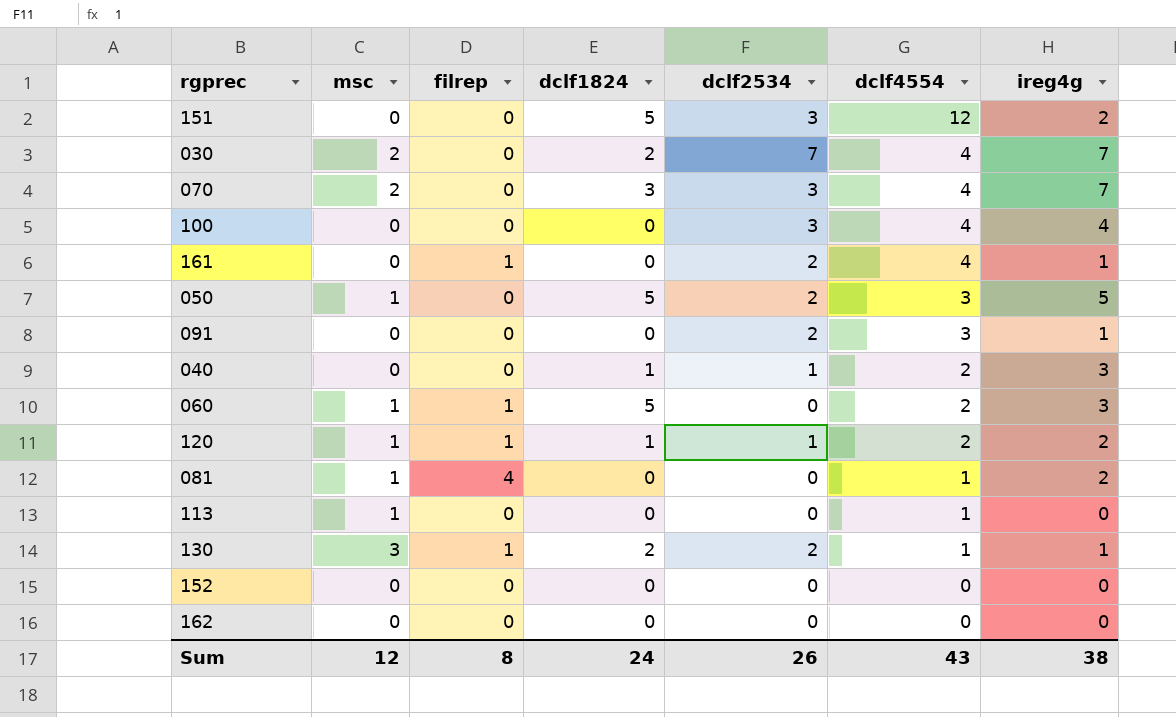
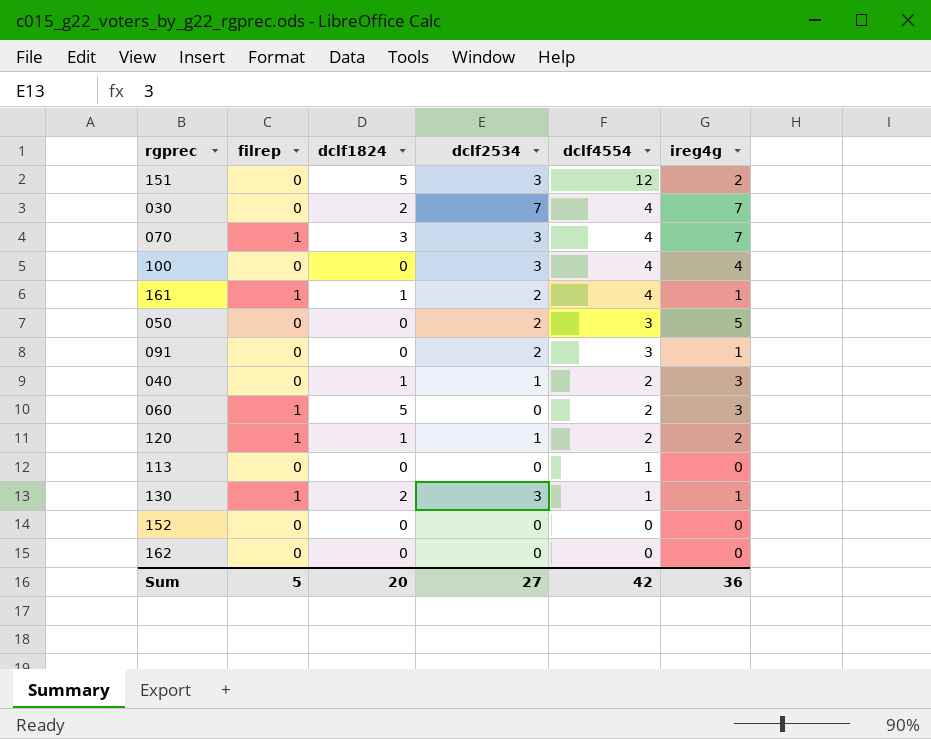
column msc | position: 2 -> none
row 081: 1 | 4 | 0 | 0 | 1 | 2 -> none
070 | filrep: 0 -> 1
161 | dclf1824: 0 -> 1
050 | dclf1824: 5 -> 0
130 | dclf2534: 2 -> 3
Sum | filrep: 8 -> 5
Sum | dclf1824: 24 -> 20
Sum | dclf2534: 26 -> 27
Sum | dclf4554: 43 -> 42
Sum | ireg4g: 38 -> 36

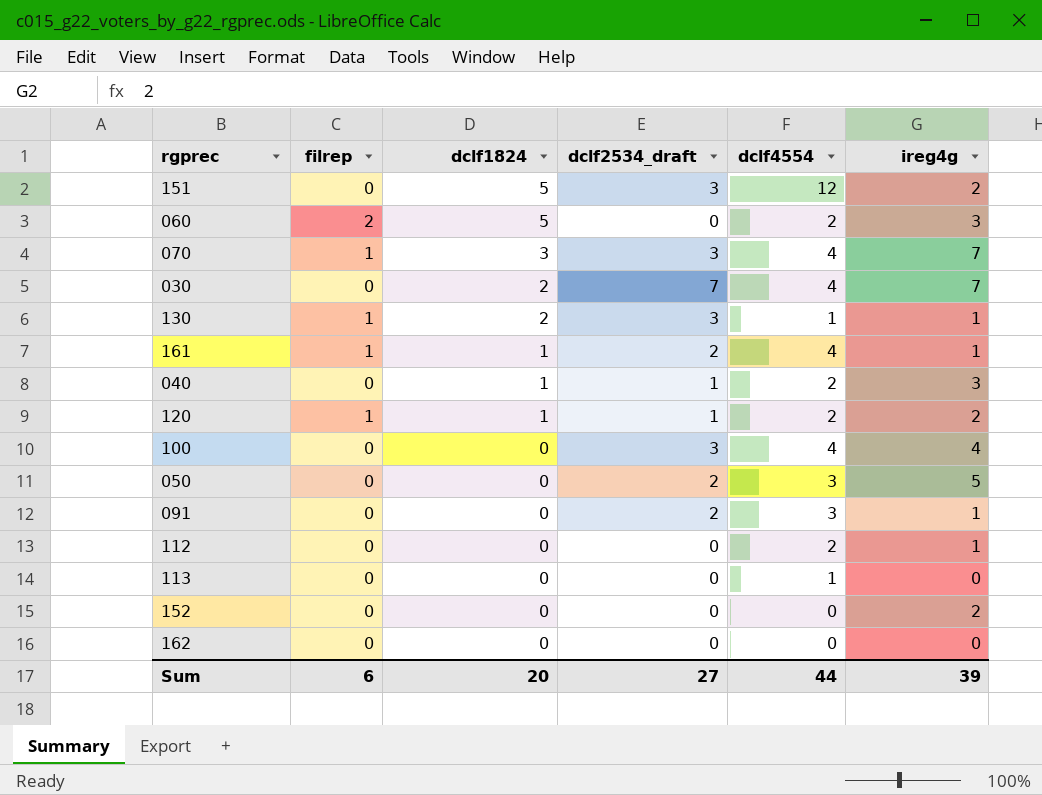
row order: dclf4554 descending -> dclf1824 descending
column name: dclf2534 -> dclf2534_draft
060 | filrep: 1 -> 2
row 112: none -> 0 | 0 | 0 | 2 | 1
152 | ireg4g: 0 -> 2
Sum | filrep: 5 -> 6
Sum | dclf4554: 42 -> 44
Sum | ireg4g: 36 -> 39

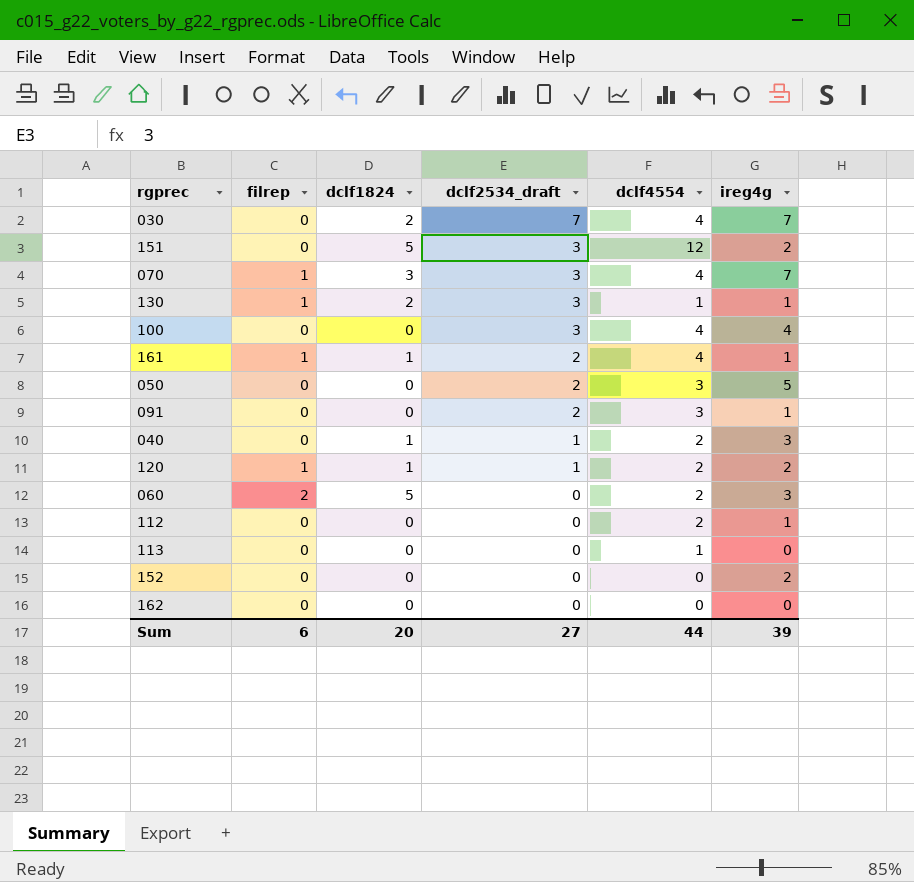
row order: dclf1824 descending -> dclf2534_draft descending

